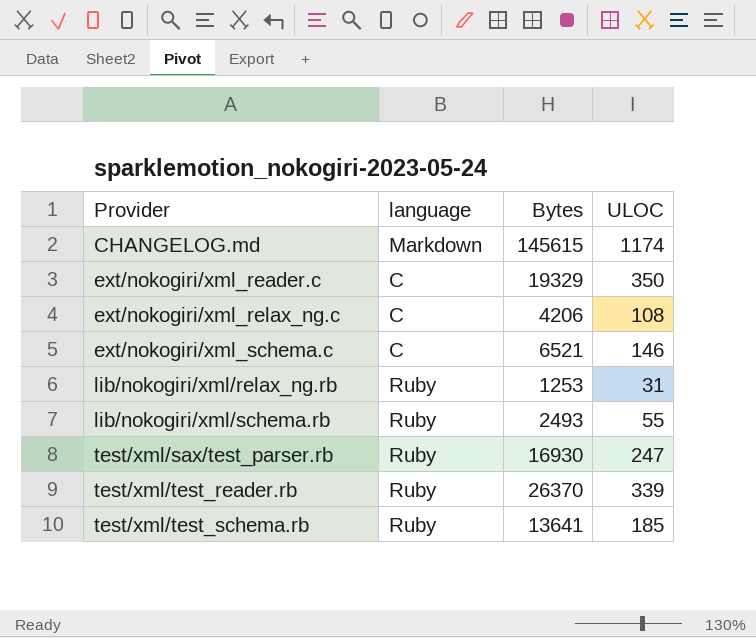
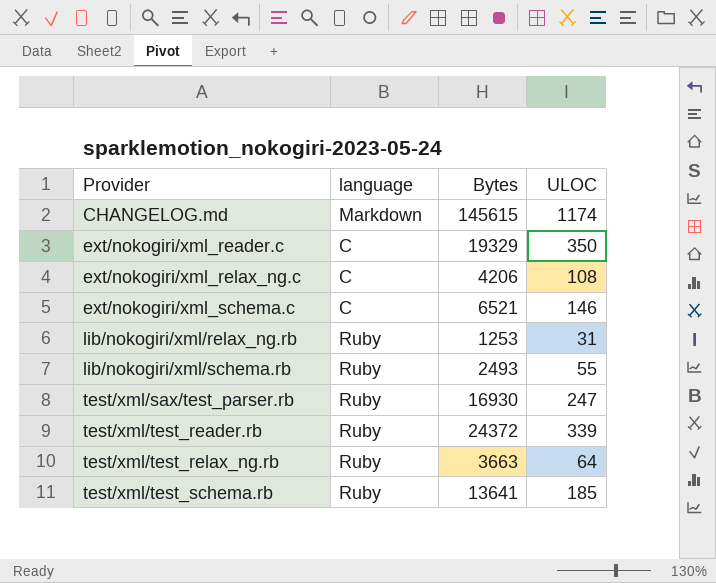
test/xml/test_reader.rb | Bytes: 26370 -> 24372
row test/xml/test_relax_ng.rb: none -> Ruby | 3663 | 64

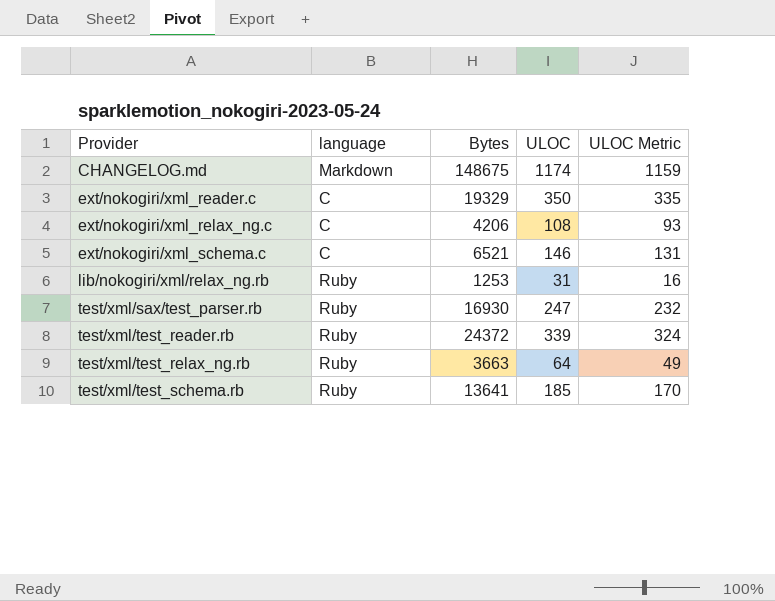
column ULOC Metric | formula: none -> [ULOC] - 15
row lib/nokogiri/xml/schema.rb: Ruby | 2493 | 55 -> none
CHANGELOG.md | Bytes: 145615 -> 148675

